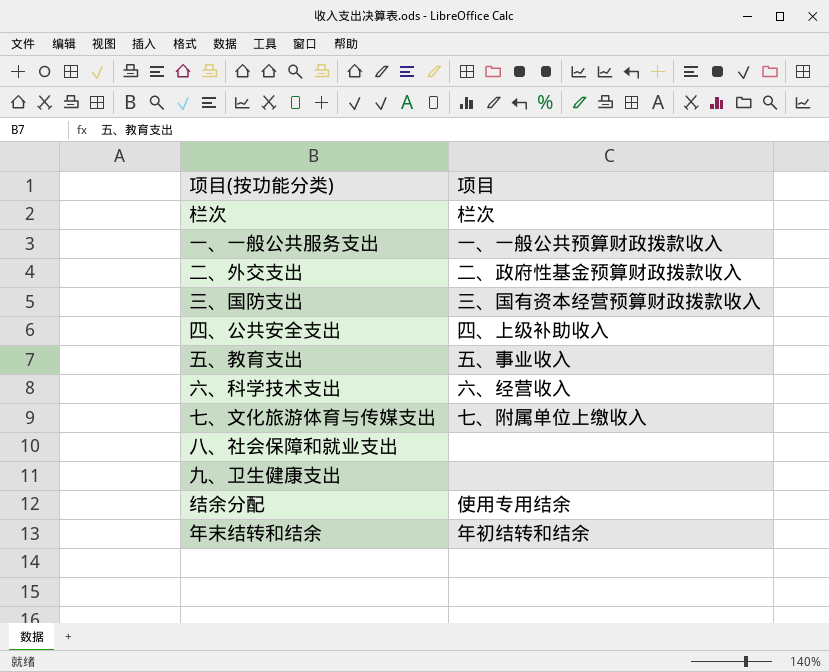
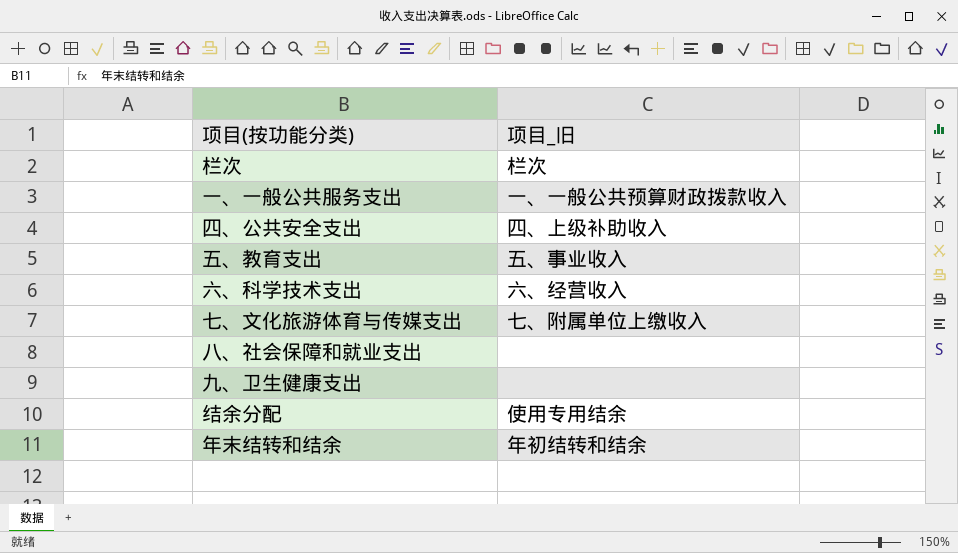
column name: 项目 -> 项目_旧
row 二、外交支出: 二、政府性基金预算财政拨款收入 -> none
row 三、国防支出: 三、国有资本经营预算财政拨款收入 -> none

